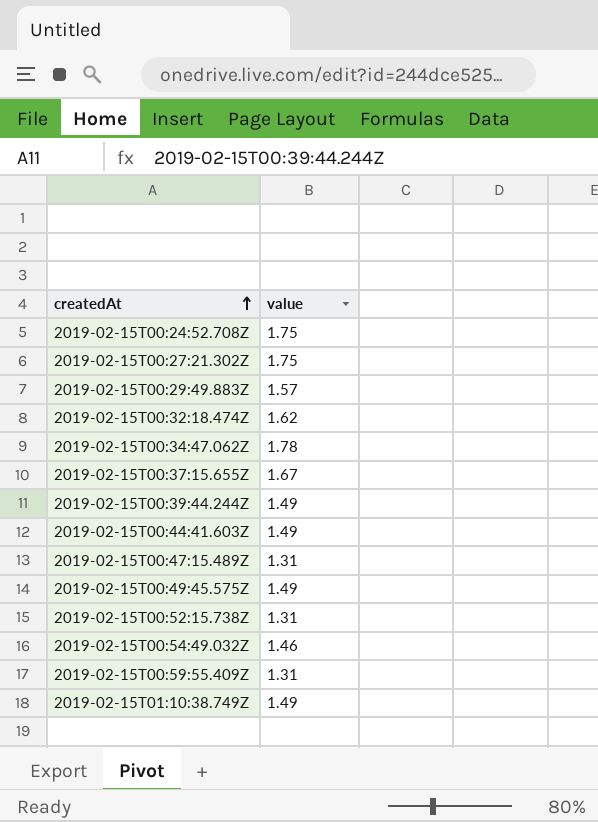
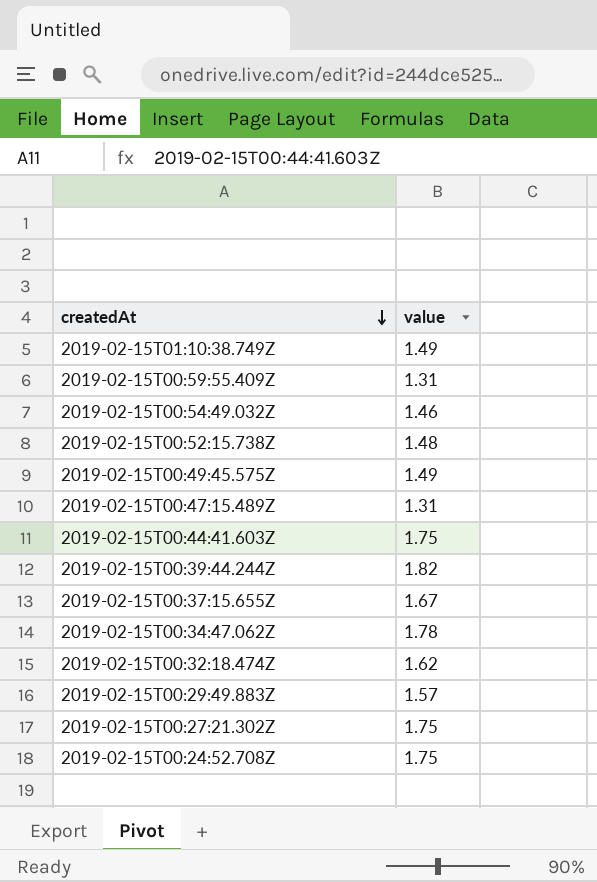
row order: createdAt ascending -> createdAt descending
2019-02-15T00:52:15.738Z | value: 1.31 -> 1.48
2019-02-15T00:44:41.603Z | value: 1.49 -> 1.75
2019-02-15T00:39:44.244Z | value: 1.49 -> 1.82

